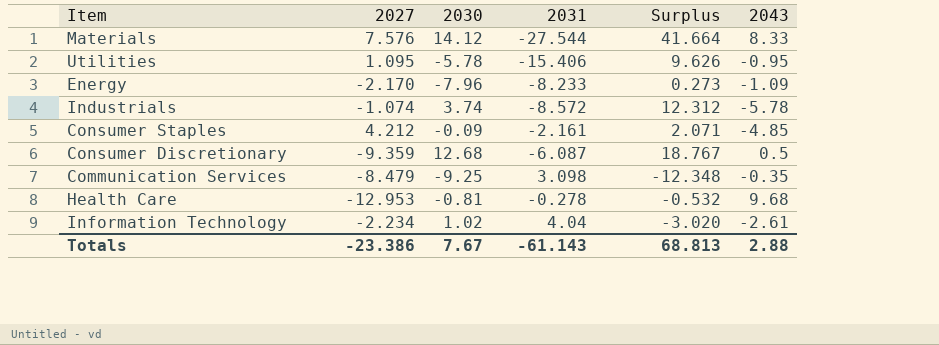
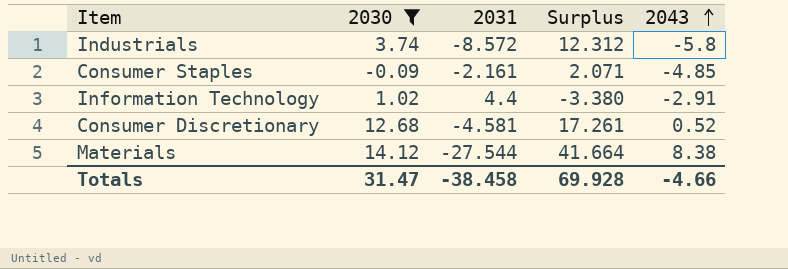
filter: none -> 2030 >= -0.09
row order: none -> 2043 ascending
column 2027 | position: 2 -> none
Industrials | 2043: -5.78 -> -5.8
Information Technology | 2031: 4.04 -> 4.4
Information Technology | Surplus: -3.020 -> -3.380
Information Technology | 2043: -2.61 -> -2.91
Consumer Discretionary | 2031: -6.087 -> -4.581
Consumer Discretionary | Surplus: 18.767 -> 17.261
Consumer Discretionary | 2043: 0.5 -> 0.52
Materials | 2043: 8.33 -> 8.38
Totals | 2030: 7.67 -> 31.47
Totals | 2031: -61.143 -> -38.458
Totals | Surplus: 68.813 -> 69.928
Totals | 2043: 2.88 -> -4.66

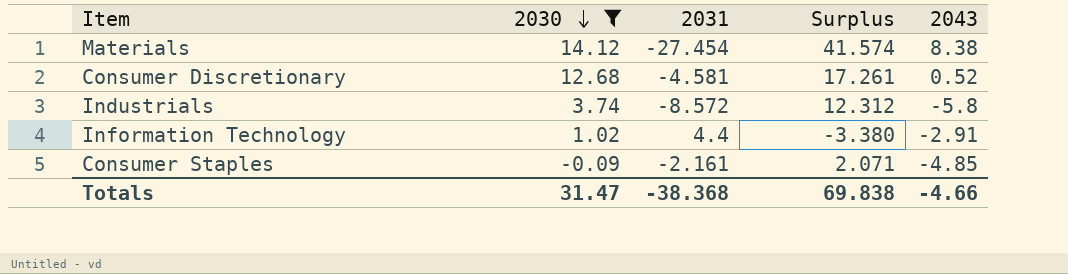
row order: 2043 ascending -> 2030 descending
Materials | 2031: -27.544 -> -27.454
Materials | Surplus: 41.664 -> 41.574
Totals | 2031: -38.458 -> -38.368
Totals | Surplus: 69.928 -> 69.838

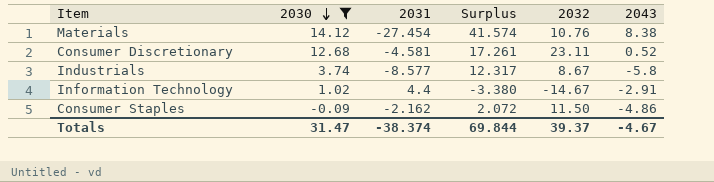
column 2032 | position: none -> 5
Industrials | 2031: -8.572 -> -8.577
Industrials | Surplus: 12.312 -> 12.317
Consumer Staples | 2031: -2.161 -> -2.162
Consumer Staples | Surplus: 2.071 -> 2.072
Consumer Staples | 2043: -4.85 -> -4.86
Totals | 2031: -38.368 -> -38.374
Totals | Surplus: 69.838 -> 69.844
Totals | 2043: -4.66 -> -4.67

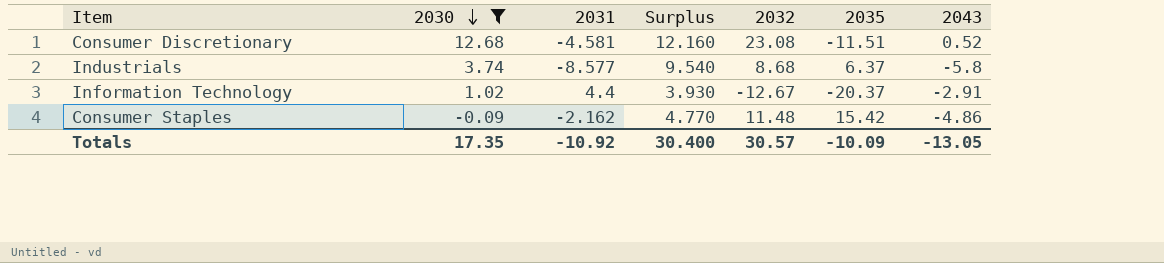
column Surplus | formula: [2030] - [2031] -> [2030] - [2043]
column 2035 | position: none -> 6
row Materials: 14.12 | -27.454 | 41.574 | 10.76 | 8.38 -> none
Consumer Discretionary | 2032: 23.11 -> 23.08
Industrials | 2032: 8.67 -> 8.68
Information Technology | 2032: -14.67 -> -12.67
Consumer Staples | 2032: 11.50 -> 11.48
Totals | 2030: 31.47 -> 17.35
Totals | 2031: -38.374 -> -10.92
Totals | Surplus: 69.844 -> 30.400
Totals | 2032: 39.37 -> 30.57
Totals | 2043: -4.67 -> -13.05

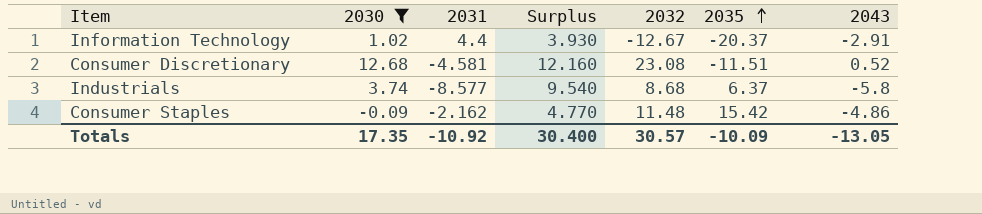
row order: 2030 descending -> 2035 ascending

